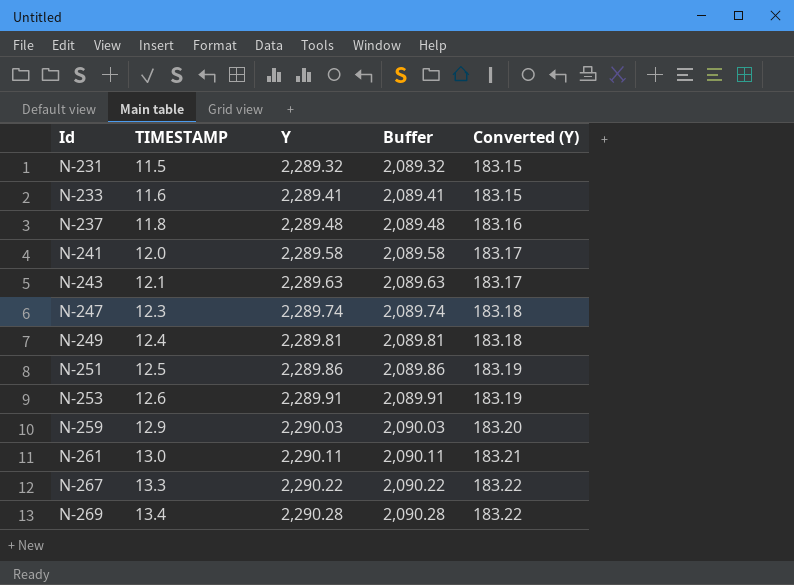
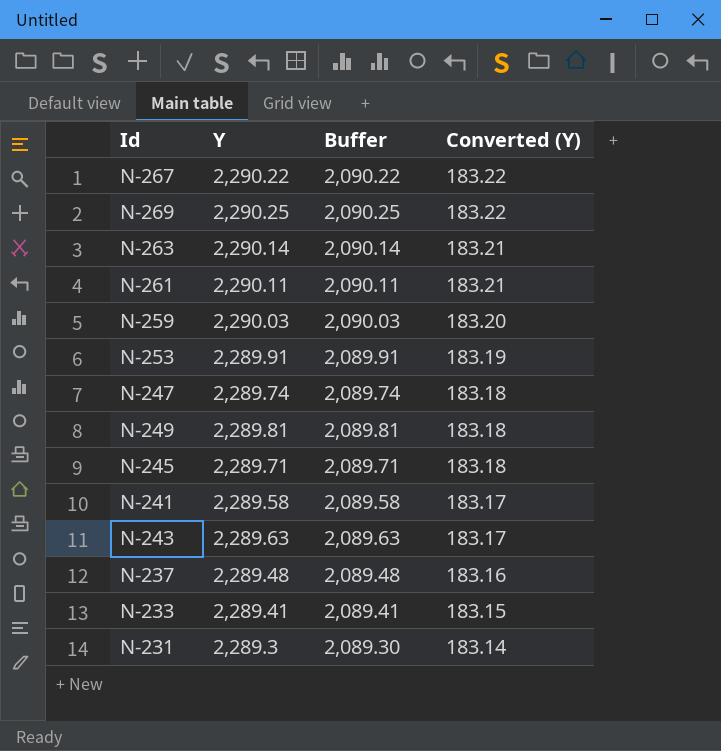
row order: Id ascending -> Converted (Y) descending
column TIMESTAMP | position: 2 -> none
row N-251: 12.5 | 2,289.86 | 2,089.86 | 183.19 -> none
N-269 | Y: 2,290.28 -> 2,290.25
N-269 | Buffer: 2,090.28 -> 2,090.25
row N-263: none -> 2,290.14 | 2,090.14 | 183.21
row N-245: none -> 2,289.71 | 2,089.71 | 183.18
N-231 | Y: 2,289.32 -> 2,289.3
N-231 | Buffer: 2,089.32 -> 2,089.30
N-231 | Converted (Y): 183.15 -> 183.14

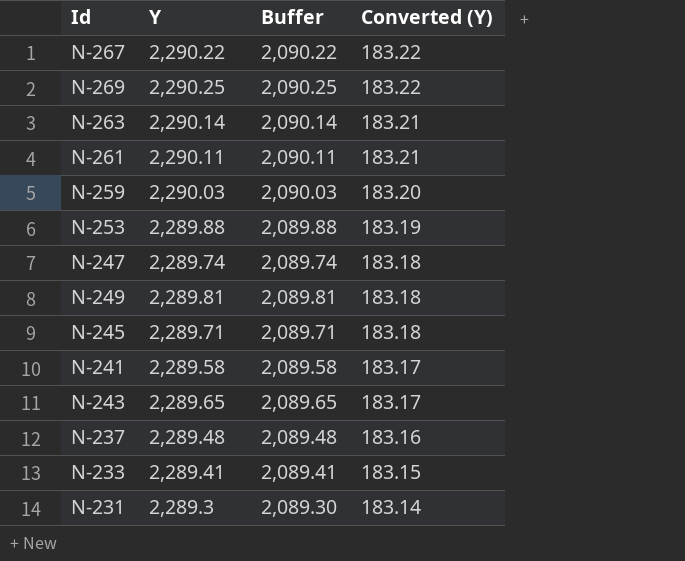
N-253 | Y: 2,289.91 -> 2,289.88
N-253 | Buffer: 2,089.91 -> 2,089.88
N-243 | Y: 2,289.63 -> 2,289.65
N-243 | Buffer: 2,089.63 -> 2,089.65

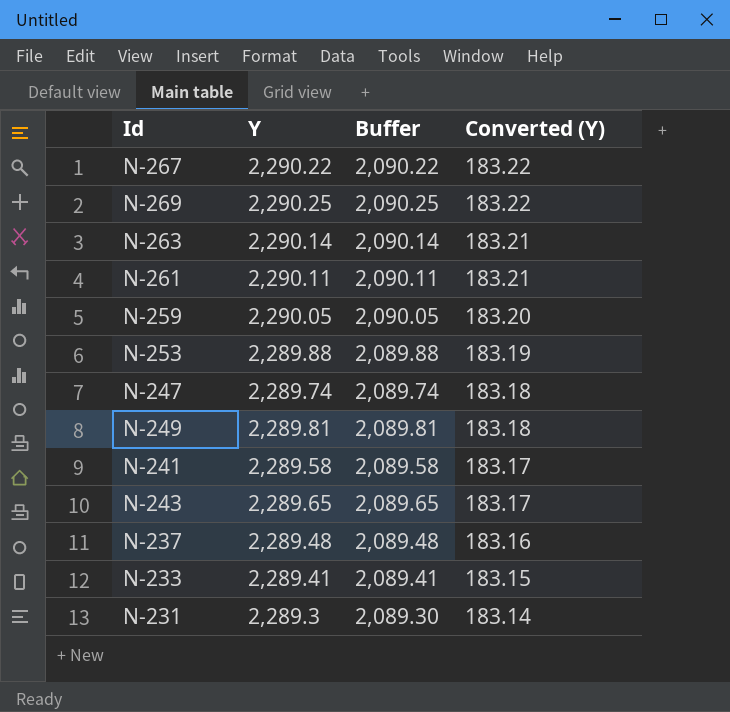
row N-245: 2,289.71 | 2,089.71 | 183.18 -> none
N-259 | Y: 2,290.03 -> 2,290.05
N-259 | Buffer: 2,090.03 -> 2,090.05

